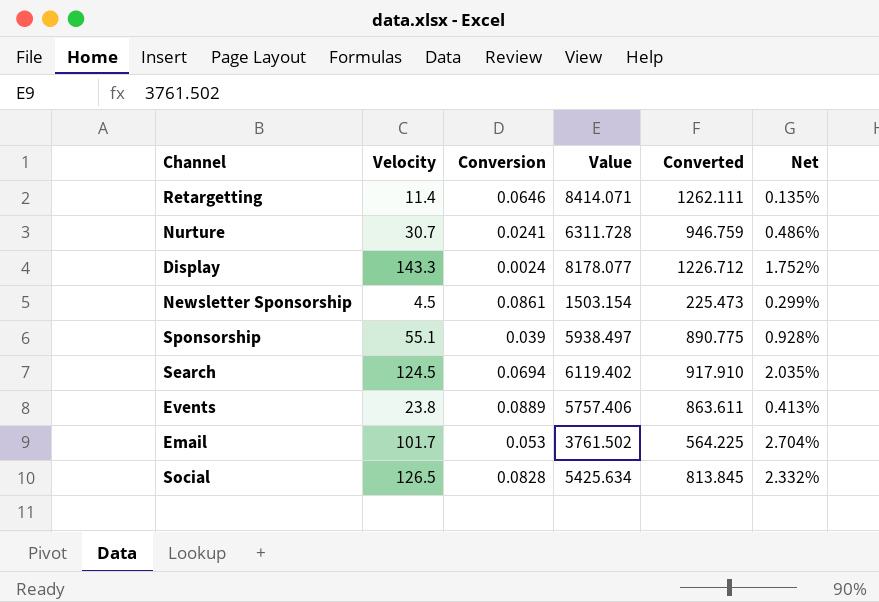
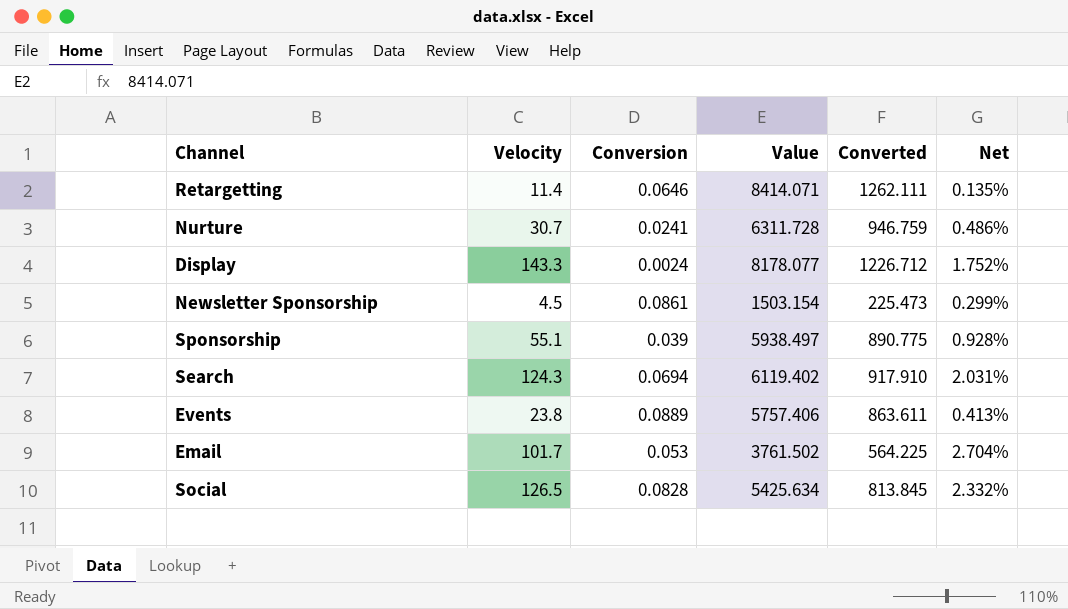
Search | Velocity: 124.5 -> 124.3
Search | Net: 2.035% -> 2.031%

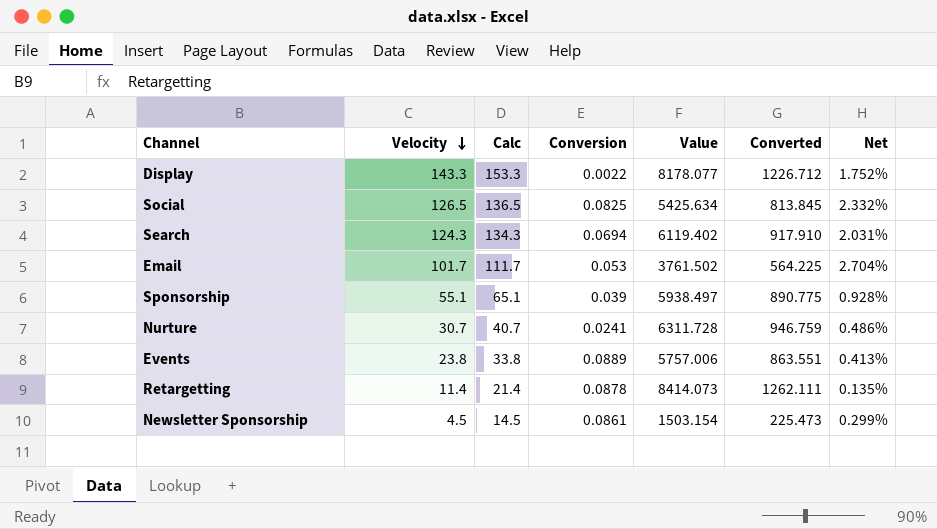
row order: none -> Velocity descending
column Calc | formula: none -> [Velocity] + 10
Display | Conversion: 0.0024 -> 0.0022
Social | Conversion: 0.0828 -> 0.0825
Events | Value: 5757.406 -> 5757.006
Events | Converted: 863.611 -> 863.551
Retargetting | Conversion: 0.0646 -> 0.0878
Retargetting | Value: 8414.071 -> 8414.073

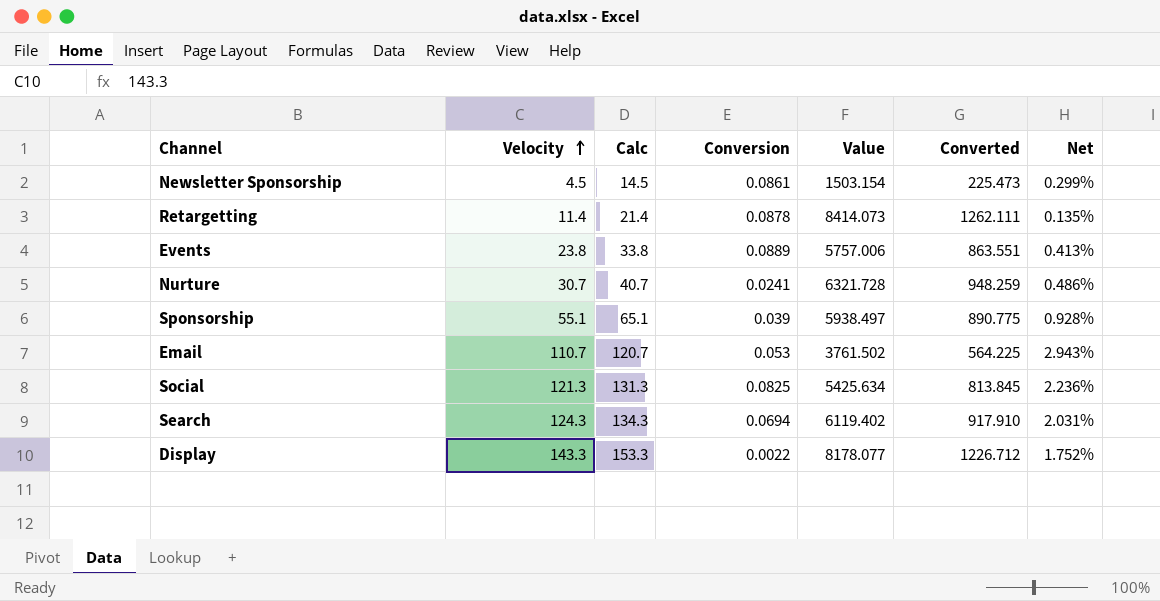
row order: Velocity descending -> Velocity ascending
Nurture | Value: 6311.728 -> 6321.728
Nurture | Converted: 946.759 -> 948.259
Email | Velocity: 101.7 -> 110.7
Email | Calc: 111.7 -> 120.7
Email | Net: 2.704% -> 2.943%
Social | Velocity: 126.5 -> 121.3
Social | Calc: 136.5 -> 131.3
Social | Net: 2.332% -> 2.236%

